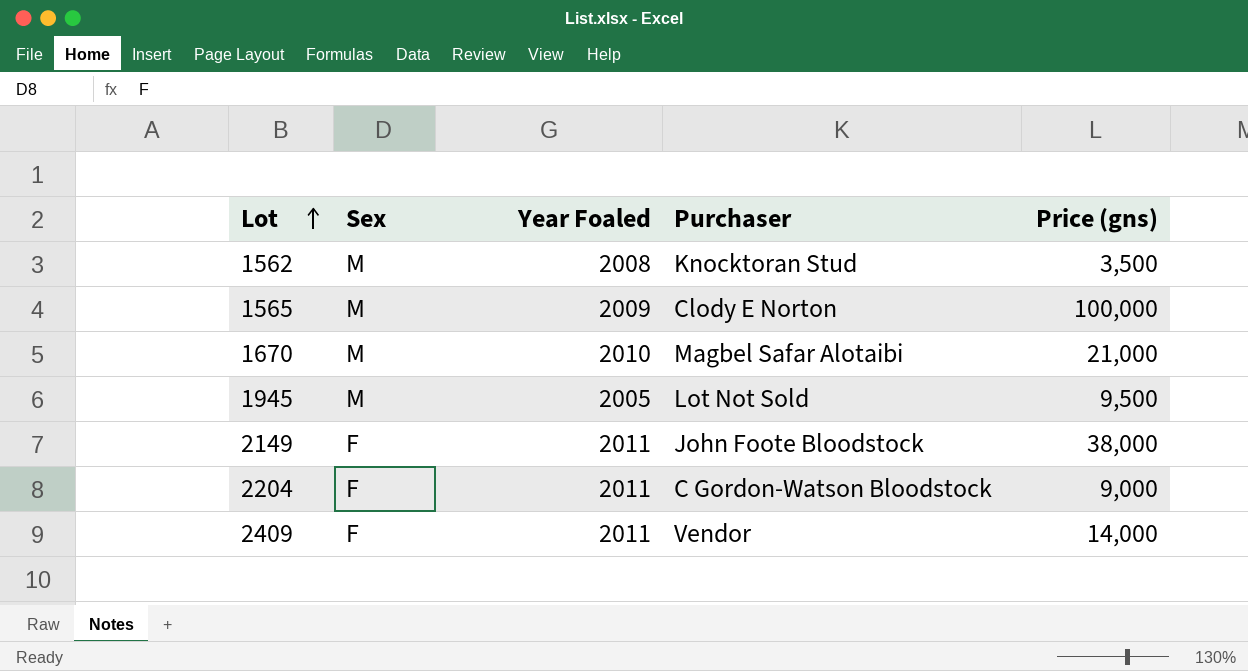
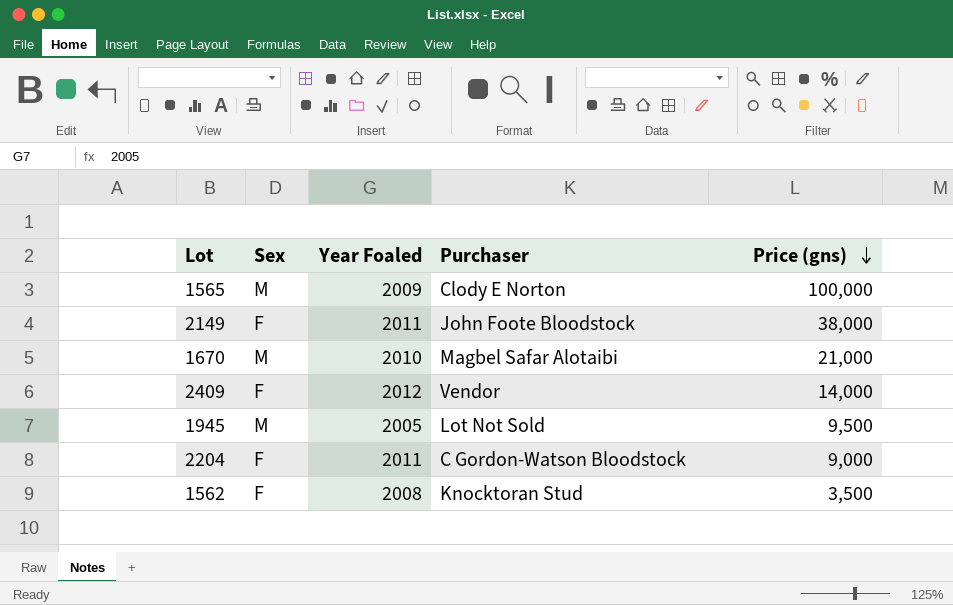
row order: Lot ascending -> Price (gns) descending
2409 | Year Foaled: 2011 -> 2012
1562 | Sex: M -> F

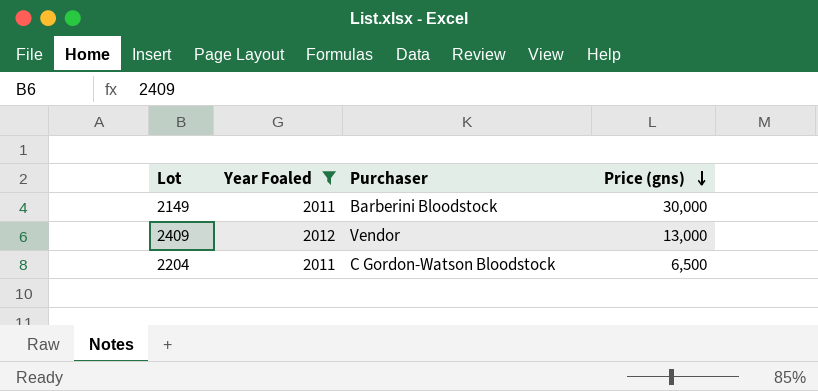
filter: none -> Year Foaled >= 2011
column Sex | position: 2 -> none
2149 | Purchaser: John Foote Bloodstock -> Barberini Bloodstock
2149 | Price (gns): 38,000 -> 30,000
2409 | Price (gns): 14,000 -> 13,000
2204 | Price (gns): 9,000 -> 6,500

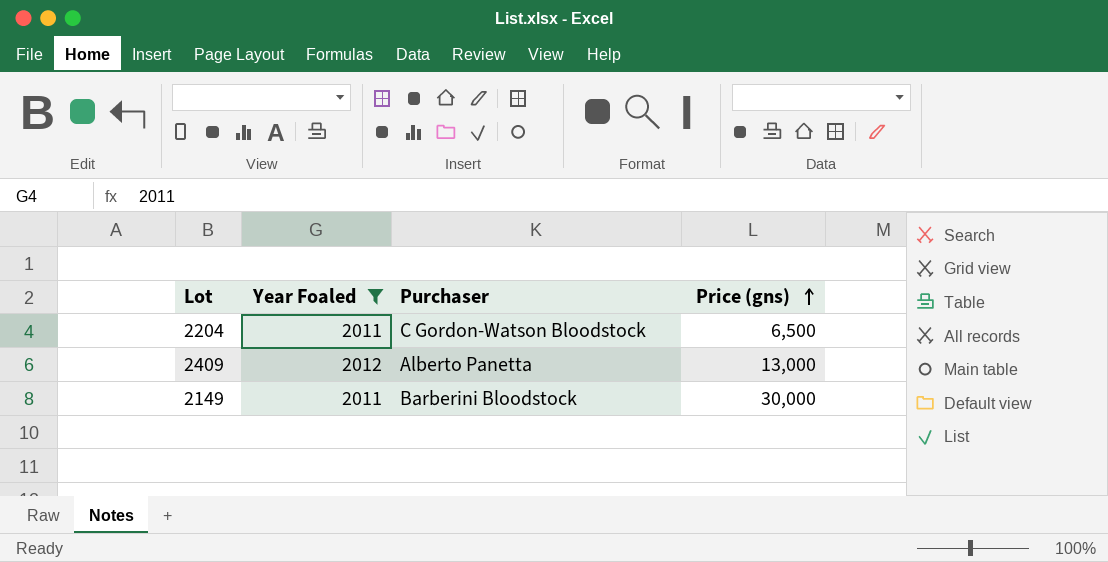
row order: Price (gns) descending -> Price (gns) ascending
2409 | Purchaser: Vendor -> Alberto Panetta

